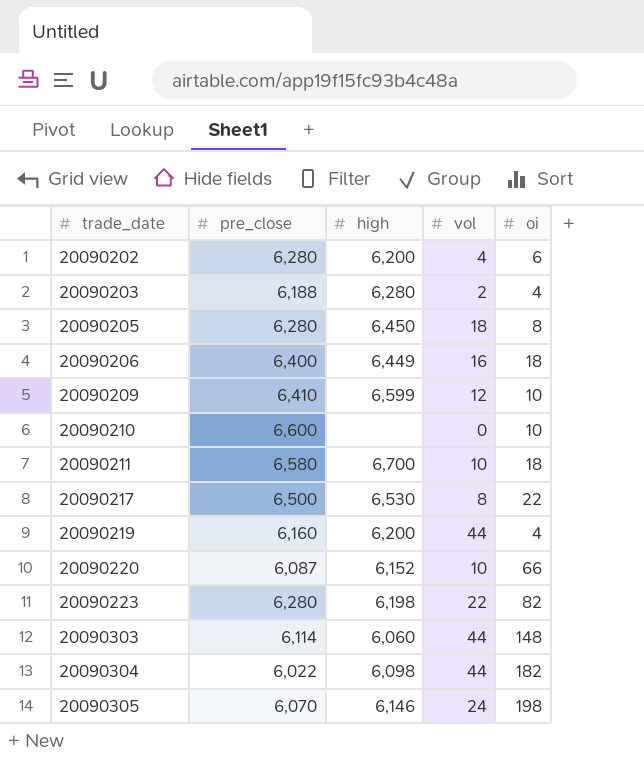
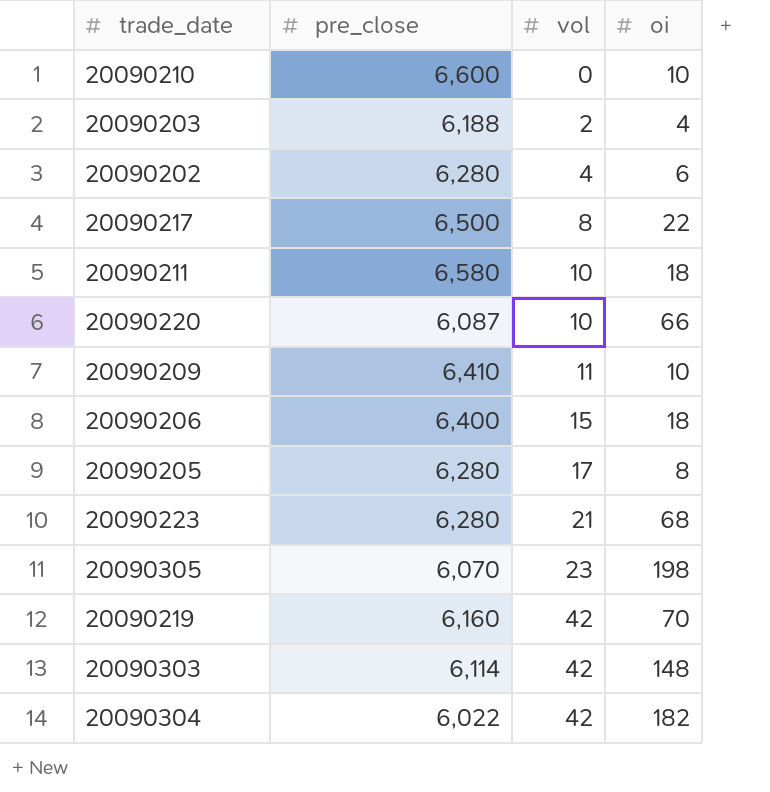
row order: trade_date ascending -> vol ascending
column high | position: 3 -> none
20090209 | vol: 12 -> 11
20090206 | vol: 16 -> 15
20090205 | vol: 18 -> 17
20090223 | vol: 22 -> 21
20090223 | oi: 82 -> 68
20090305 | vol: 24 -> 23
20090219 | vol: 44 -> 42
20090219 | oi: 4 -> 70
20090303 | vol: 44 -> 42
20090304 | vol: 44 -> 42

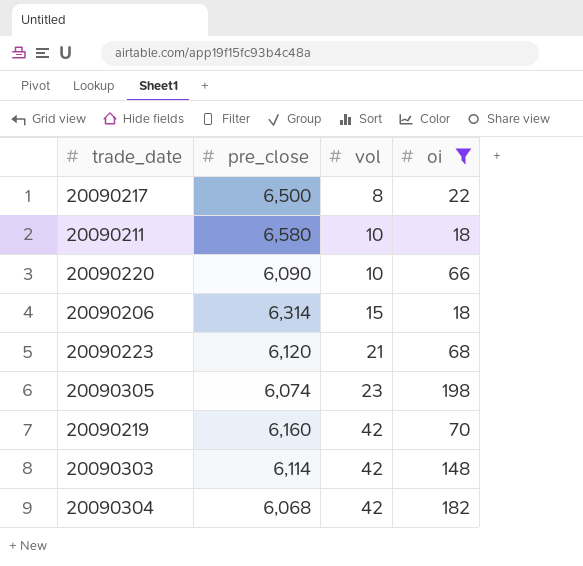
filter: none -> oi >= 18
20090220 | pre_close: 6,087 -> 6,090
20090206 | pre_close: 6,400 -> 6,314
20090223 | pre_close: 6,280 -> 6,120
20090305 | pre_close: 6,070 -> 6,074
20090304 | pre_close: 6,022 -> 6,068

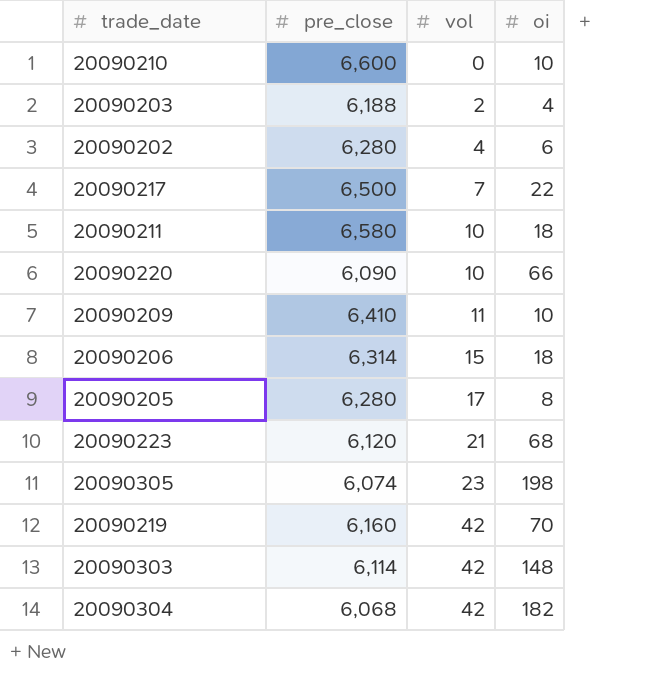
filter: oi >= 18 -> none
20090217 | vol: 8 -> 7

